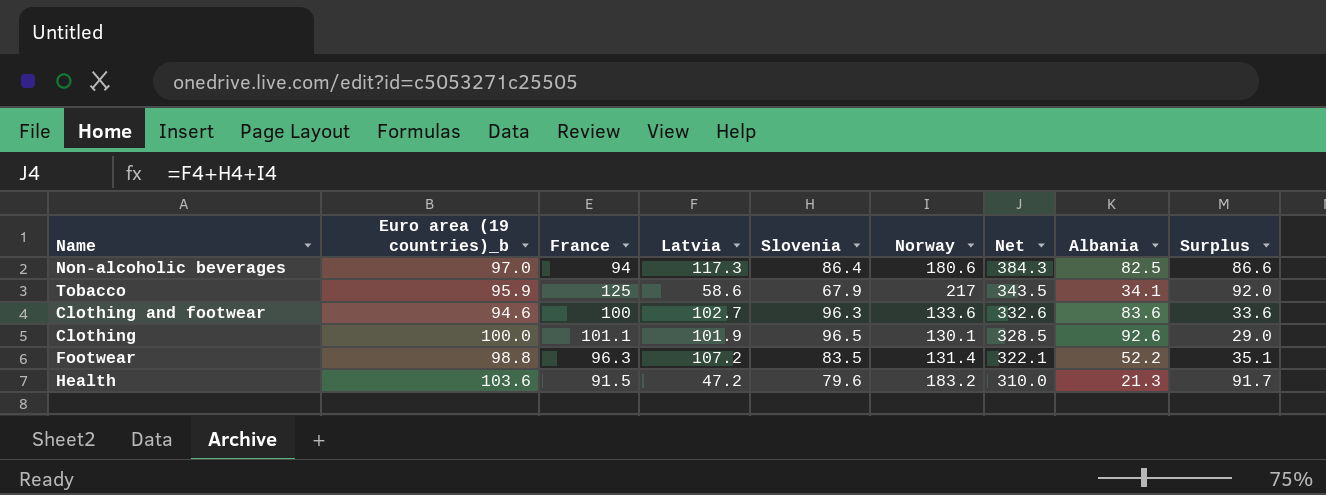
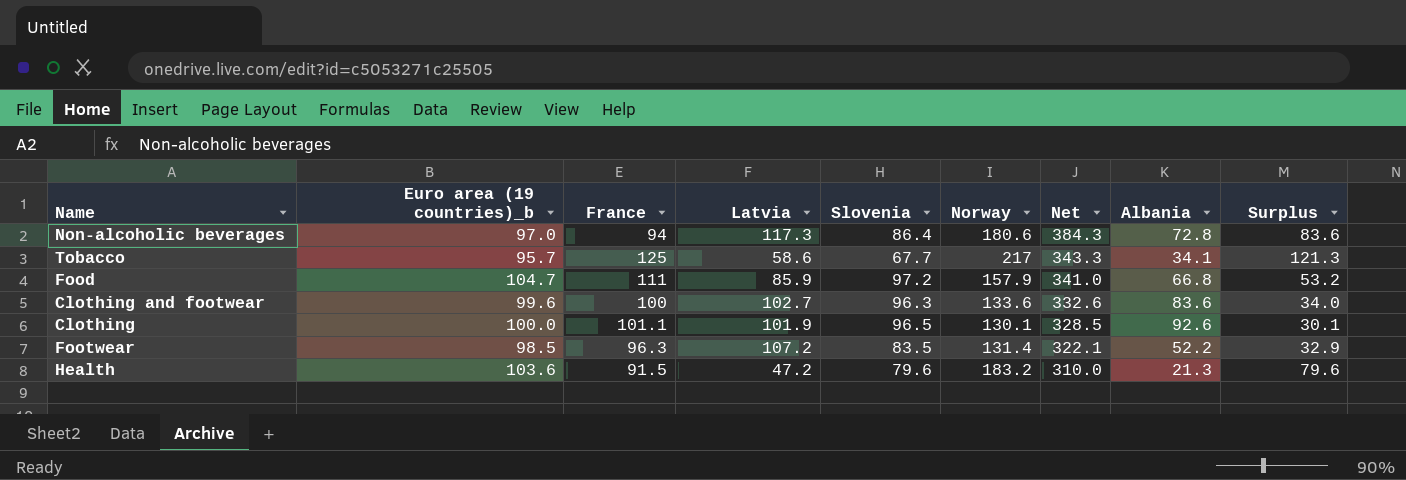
column Surplus | formula: [Norway] - [France] -> [Norway] - [Euro area (19 countries)_b]
Non-alcoholic beverages | Albania: 82.5 -> 72.8
Tobacco | Euro area (19 countries)_b: 95.9 -> 95.7
Tobacco | Slovenia: 67.9 -> 67.7
Tobacco | Net: 343.5 -> 343.3
row Food: none -> 104.7 | 111 | 85.9 | 97.2 | 157.9 | 341.0 | 66.8 | 53.2
Clothing and footwear | Euro area (19 countries)_b: 94.6 -> 99.6
Footwear | Euro area (19 countries)_b: 98.8 -> 98.5

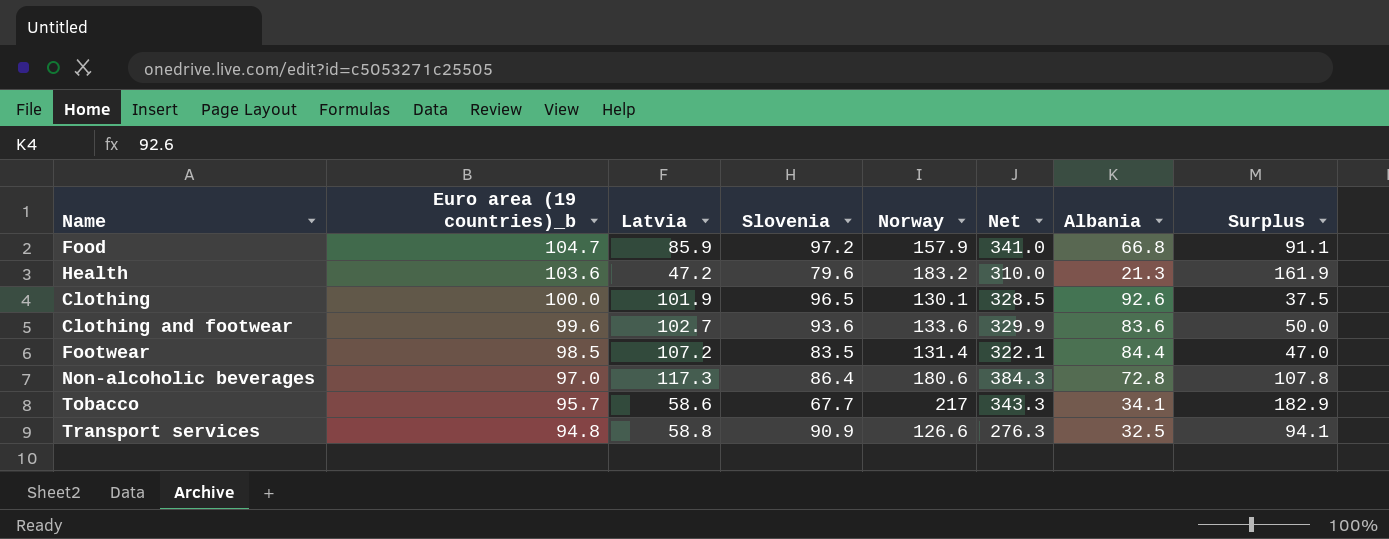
row order: Net descending -> Euro area (19 countries)_b descending
column France | position: 3 -> none
column Surplus | formula: [Norway] - [Euro area (19 countries)_b] -> [Norway] - [Albania]
Clothing and footwear | Slovenia: 96.3 -> 93.6
Clothing and footwear | Net: 332.6 -> 329.9
Footwear | Albania: 52.2 -> 84.4
row Transport services: none -> 94.8 | 58.8 | 90.9 | 126.6 | 276.3 | 32.5 | 94.1

